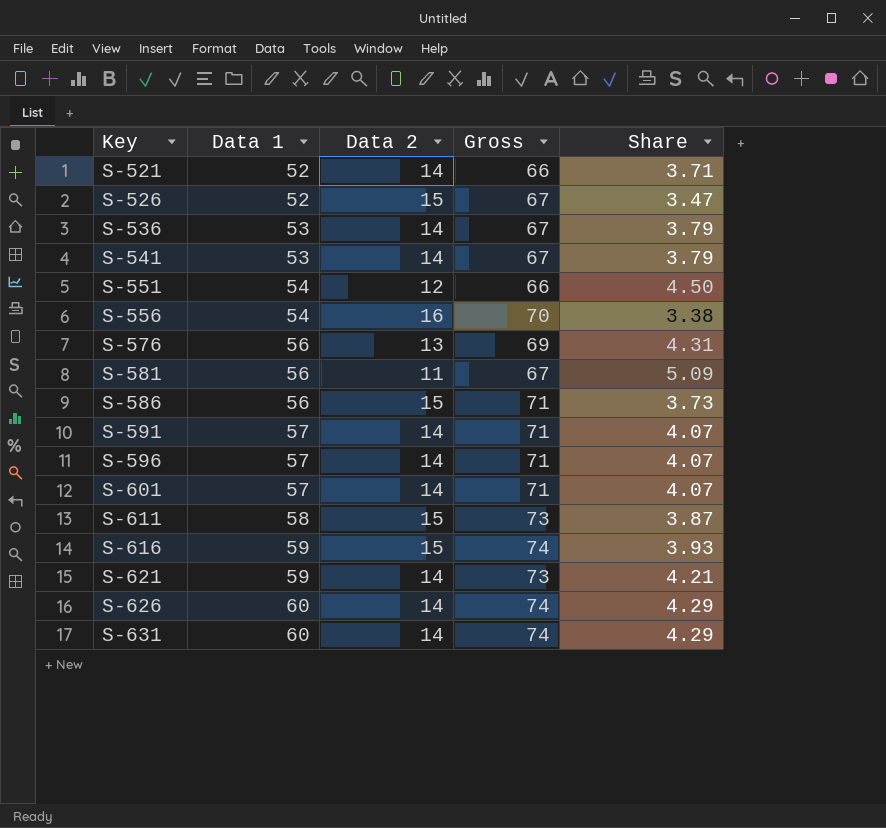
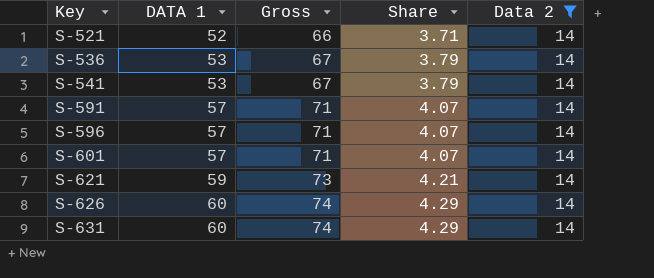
filter: none -> Data 2 = 14
column name: Data 1 -> DATA 1
column Data 2 | position: 3 -> 5

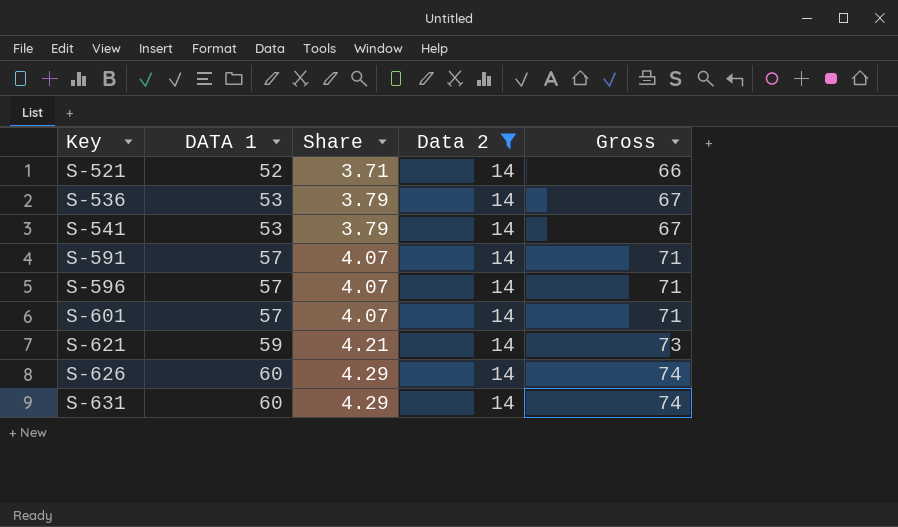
column Gross | position: 3 -> 5

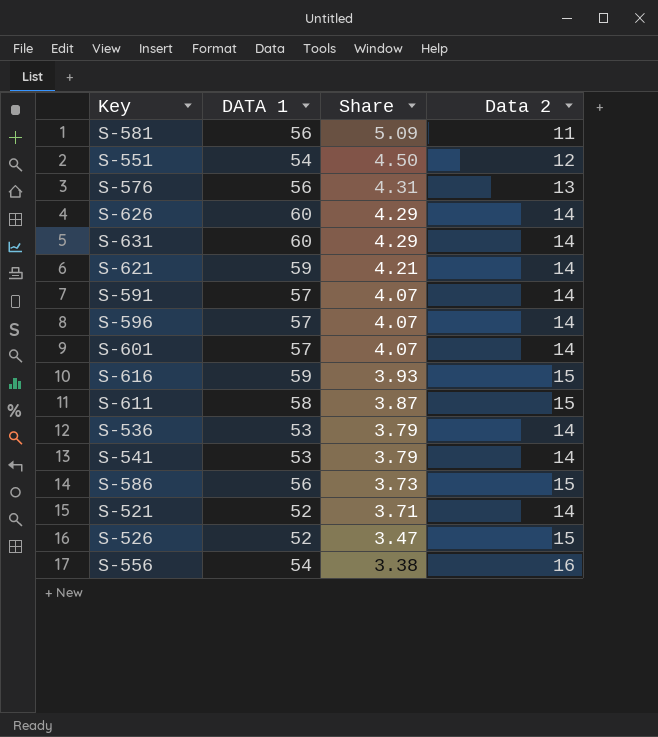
filter: Data 2 = 14 -> none
row order: Key ascending -> Share descending
column Gross | formula: [DATA 1] + [Data 2] -> none

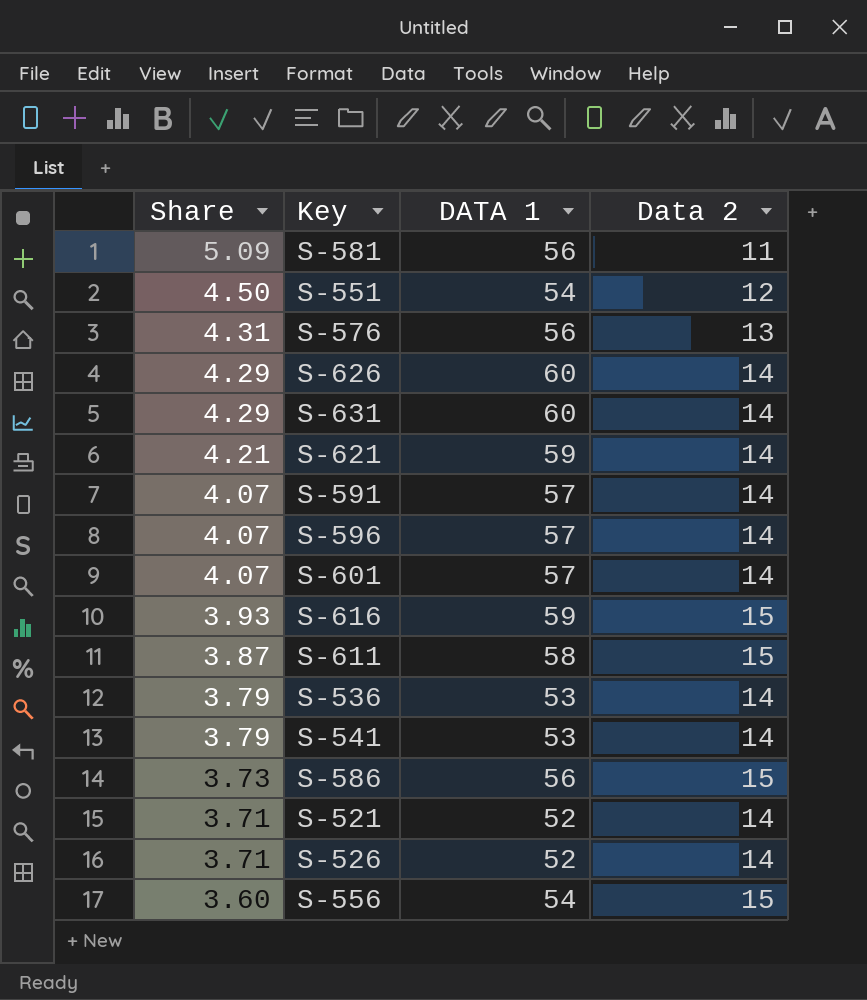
column Share | position: 3 -> 1
S-526 | Share: 3.47 -> 3.71
S-526 | Data 2: 15 -> 14
S-556 | Share: 3.38 -> 3.60
S-556 | Data 2: 16 -> 15

